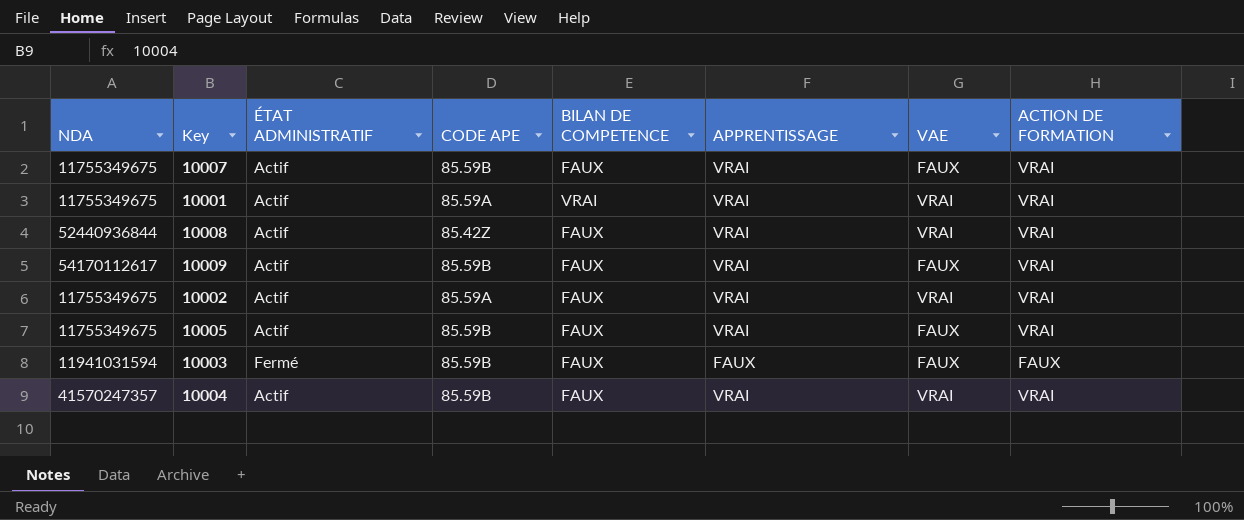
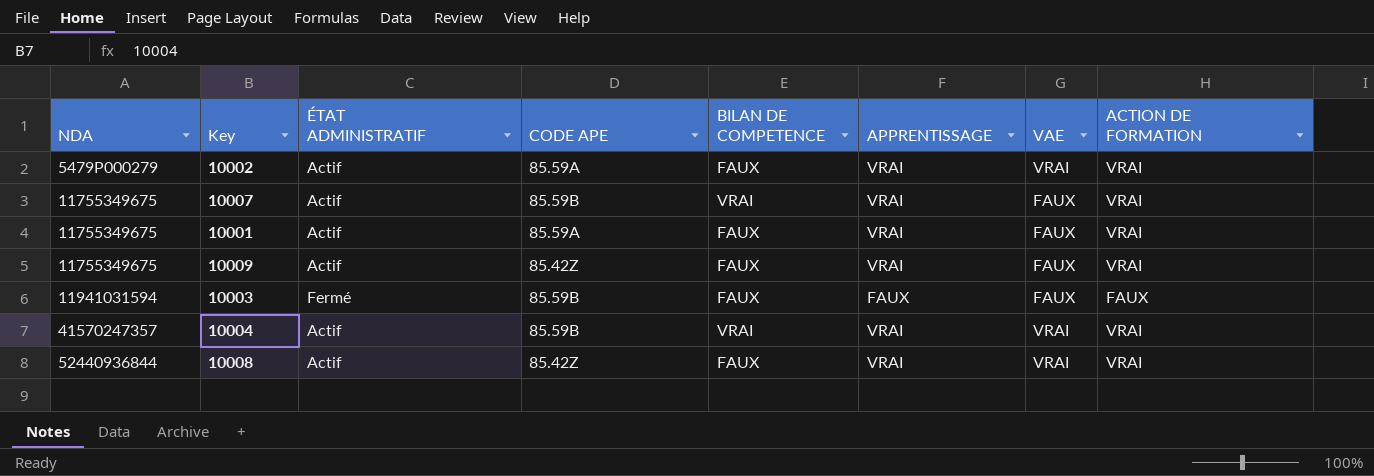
row order: none -> NDA ascending
row 10005: 11755349675 | Actif | 85.59B | FAUX | VRAI | FAUX | VRAI -> none
10002 | NDA: 11755349675 -> 5479P000279
10007 | BILAN DE COMPETENCE: FAUX -> VRAI
10001 | BILAN DE COMPETENCE: VRAI -> FAUX
10001 | VAE: VRAI -> FAUX
10009 | NDA: 54170112617 -> 11755349675
10009 | CODE APE: 85.59B -> 85.42Z
10004 | BILAN DE COMPETENCE: FAUX -> VRAI

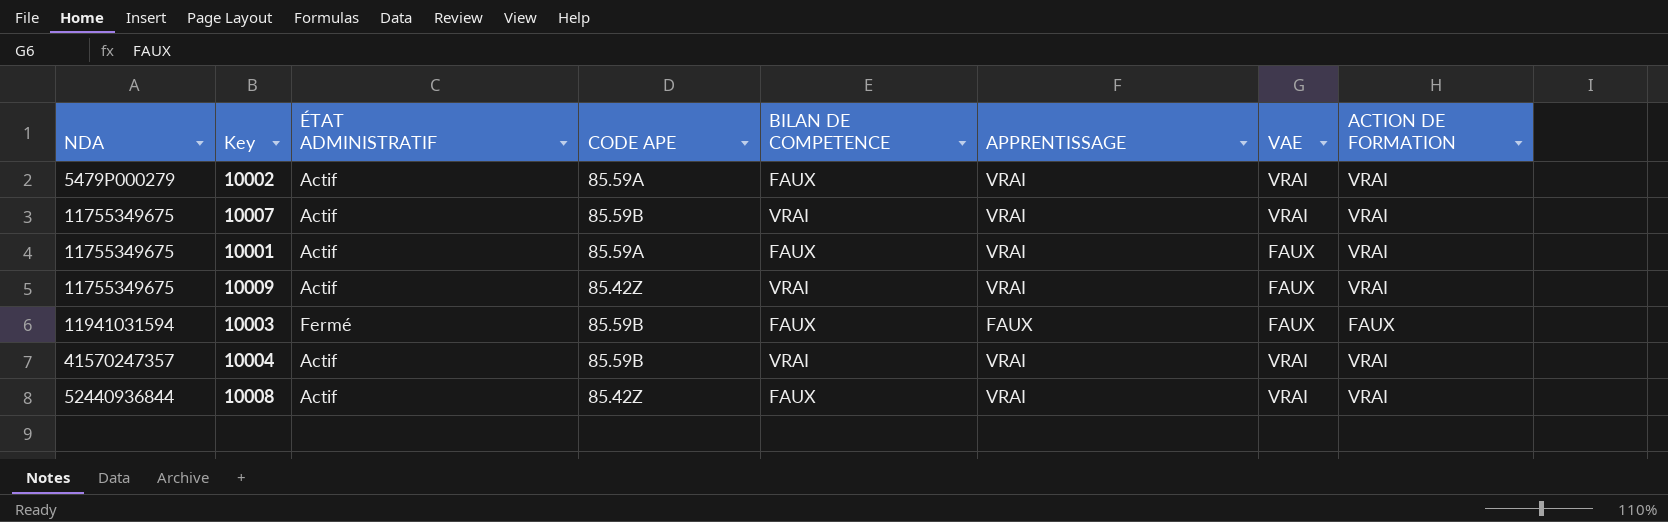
10007 | VAE: FAUX -> VRAI
10009 | BILAN DE COMPETENCE: FAUX -> VRAI

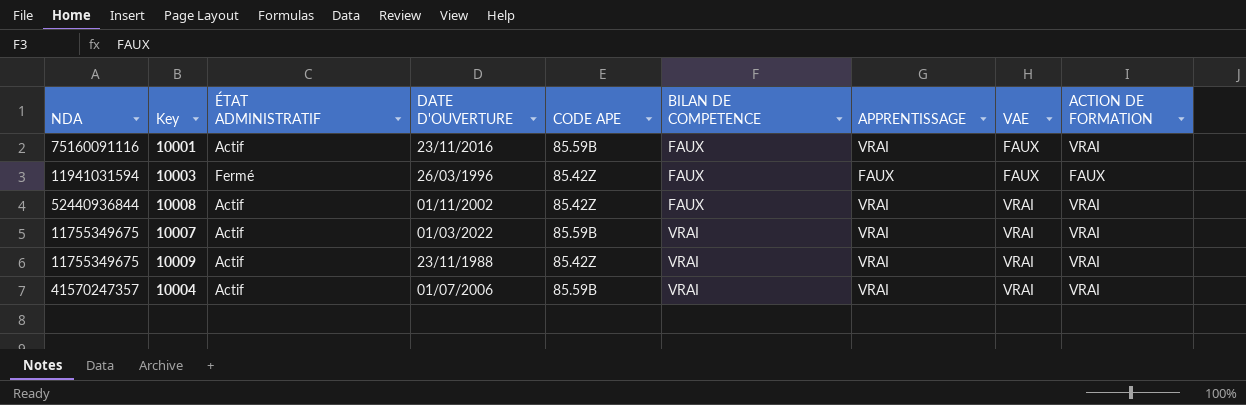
row order: NDA ascending -> BILAN DE COMPETENCE ascending
column DATE D'OUVERTURE | position: none -> 4
row 10002: 5479P000279 | Actif | 85.59A | FAUX | VRAI | VRAI | VRAI -> none
10001 | NDA: 11755349675 -> 75160091116
10001 | CODE APE: 85.59A -> 85.59B
10003 | CODE APE: 85.59B -> 85.42Z
10009 | VAE: FAUX -> VRAI

